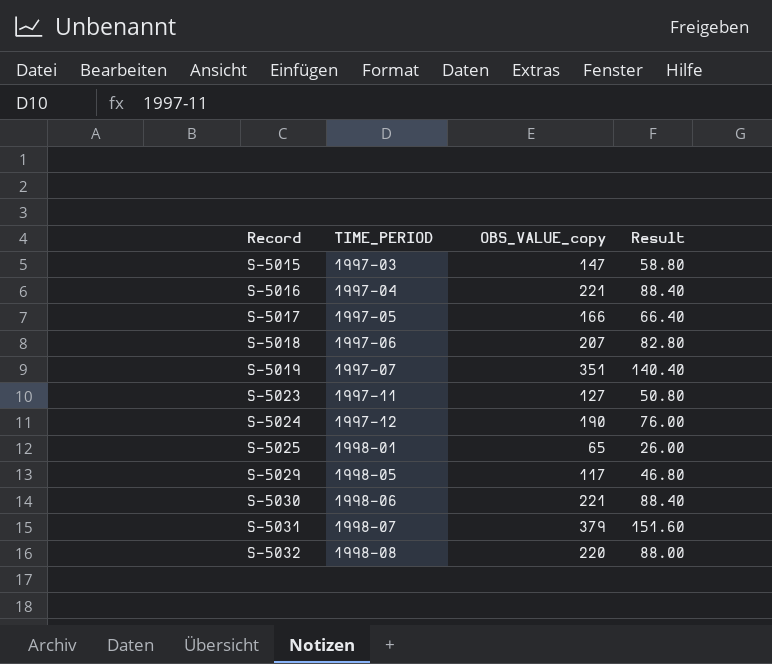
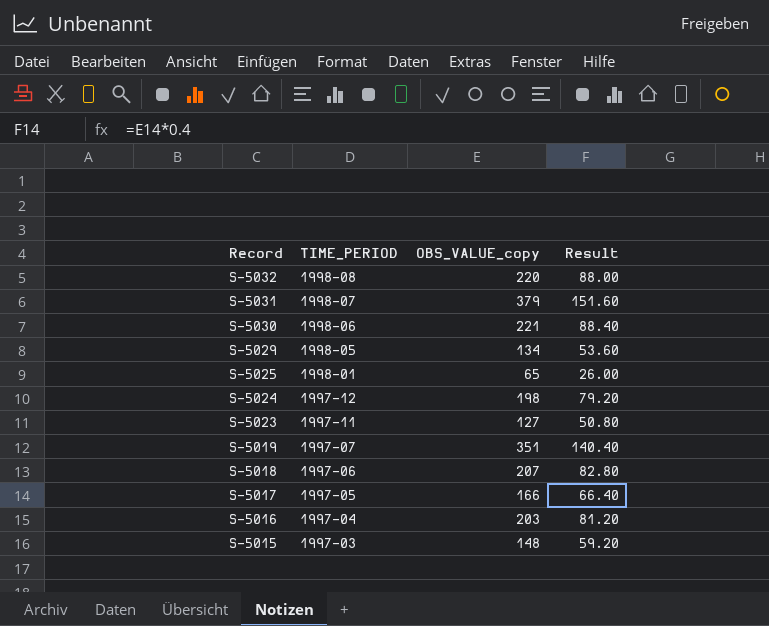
row order: Record ascending -> Record descending
S-5029 | OBS_VALUE_copy: 117 -> 134
S-5029 | Result: 46.80 -> 53.60
S-5024 | OBS_VALUE_copy: 190 -> 198
S-5024 | Result: 76.00 -> 79.20
S-5016 | OBS_VALUE_copy: 221 -> 203
S-5016 | Result: 88.40 -> 81.20
S-5015 | OBS_VALUE_copy: 147 -> 148
S-5015 | Result: 58.80 -> 59.20

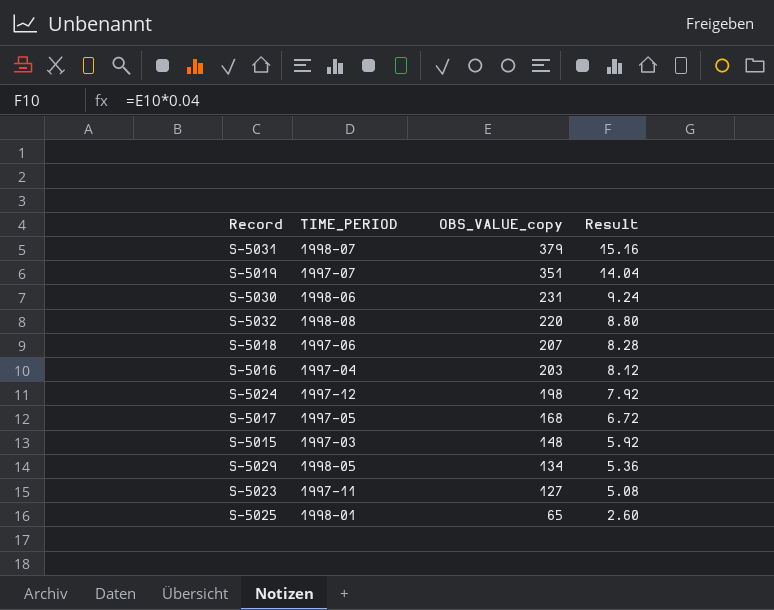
row order: Record descending -> OBS_VALUE_copy descending
column Result | formula: [OBS_VALUE_copy] * 0.4 -> [OBS_VALUE_copy] * 0.04
S-5030 | OBS_VALUE_copy: 221 -> 231
S-5017 | OBS_VALUE_copy: 166 -> 168

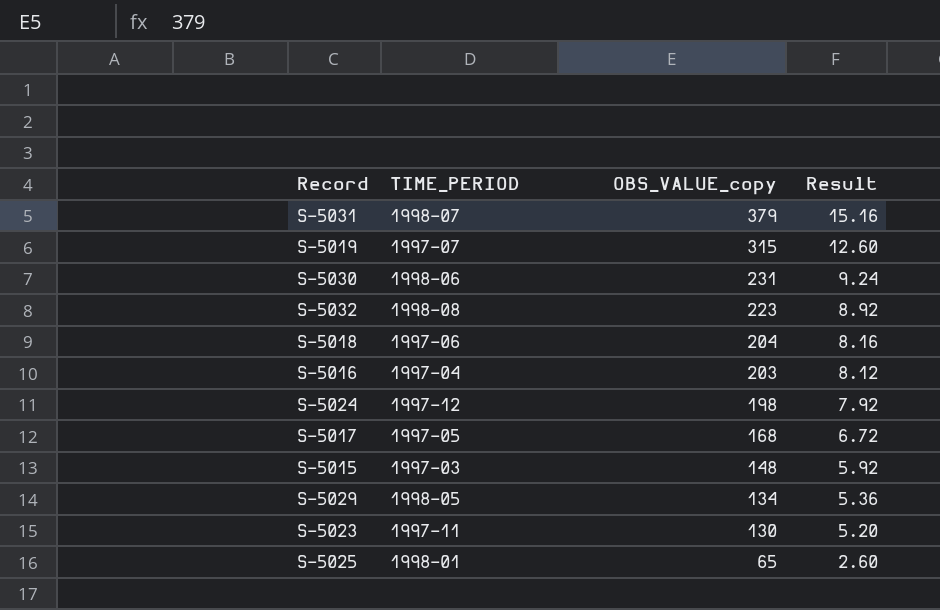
S-5019 | OBS_VALUE_copy: 351 -> 315
S-5019 | Result: 14.04 -> 12.60
S-5032 | OBS_VALUE_copy: 220 -> 223
S-5032 | Result: 8.80 -> 8.92
S-5018 | OBS_VALUE_copy: 207 -> 204
S-5018 | Result: 8.28 -> 8.16
S-5023 | OBS_VALUE_copy: 127 -> 130
S-5023 | Result: 5.08 -> 5.20

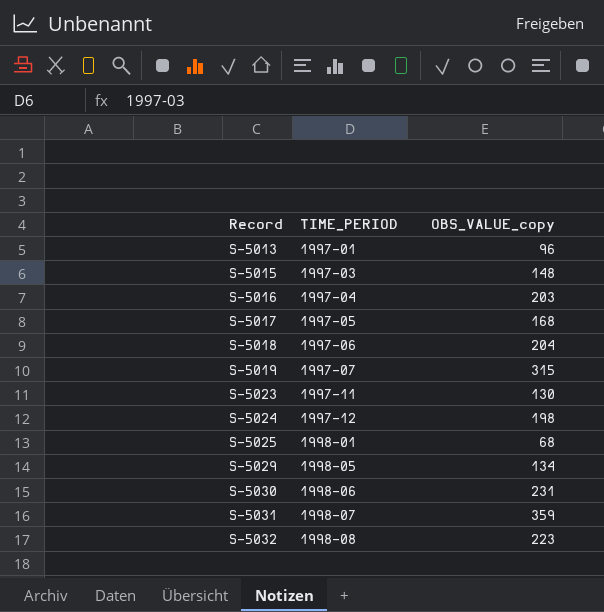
row order: OBS_VALUE_copy descending -> Record ascending
column Result | formula: [OBS_VALUE_copy] * 0.04 -> none
row S-5013: none -> 1997-01 | 96
S-5025 | OBS_VALUE_copy: 65 -> 68
S-5031 | OBS_VALUE_copy: 379 -> 359

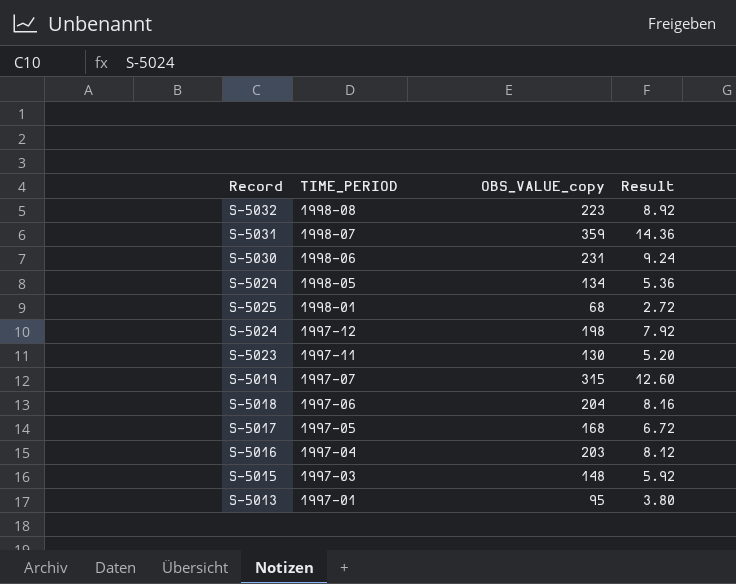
row order: Record ascending -> Record descending
column Result | formula: none -> [OBS_VALUE_copy] * 0.04
S-5013 | OBS_VALUE_copy: 96 -> 95

